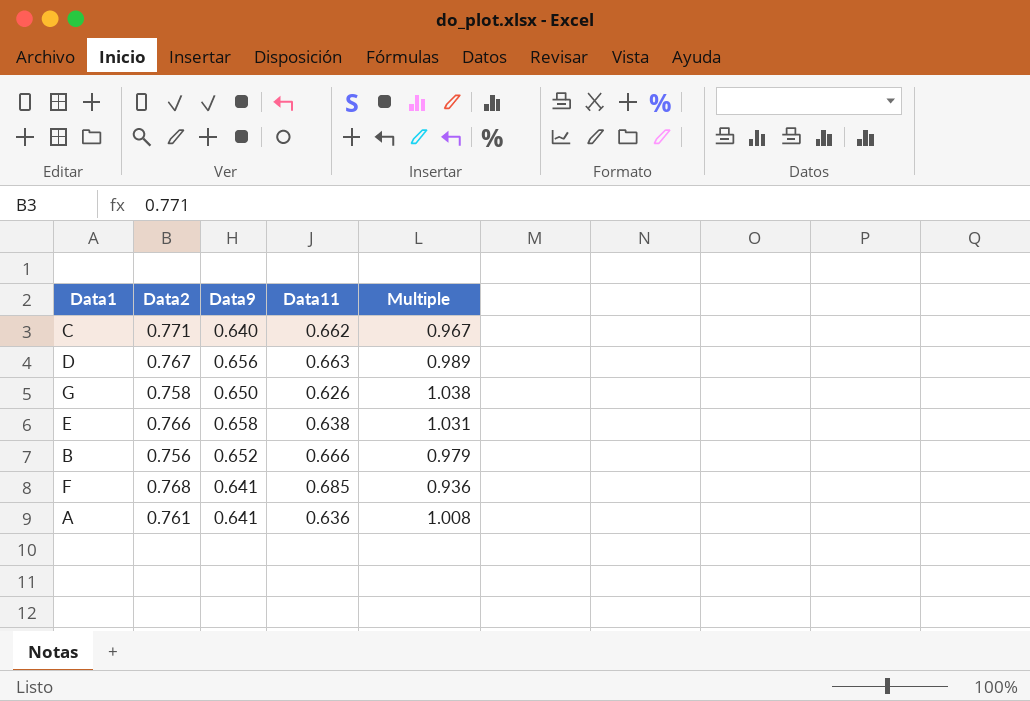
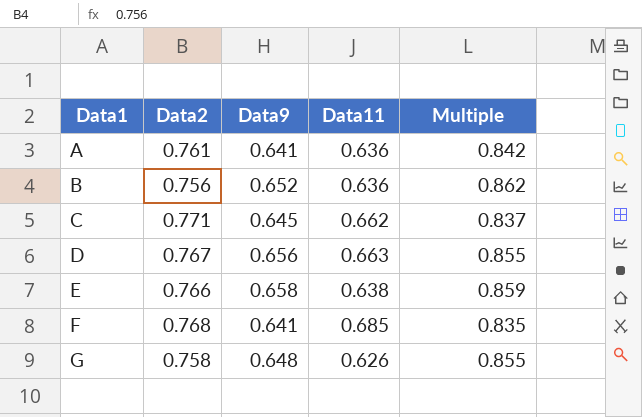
row order: none -> Data1 ascending
column Multiple | formula: [Data9] / [Data11] -> [Data9] / [Data2]
B | Data11: 0.666 -> 0.636
C | Data9: 0.640 -> 0.645
G | Data9: 0.650 -> 0.648

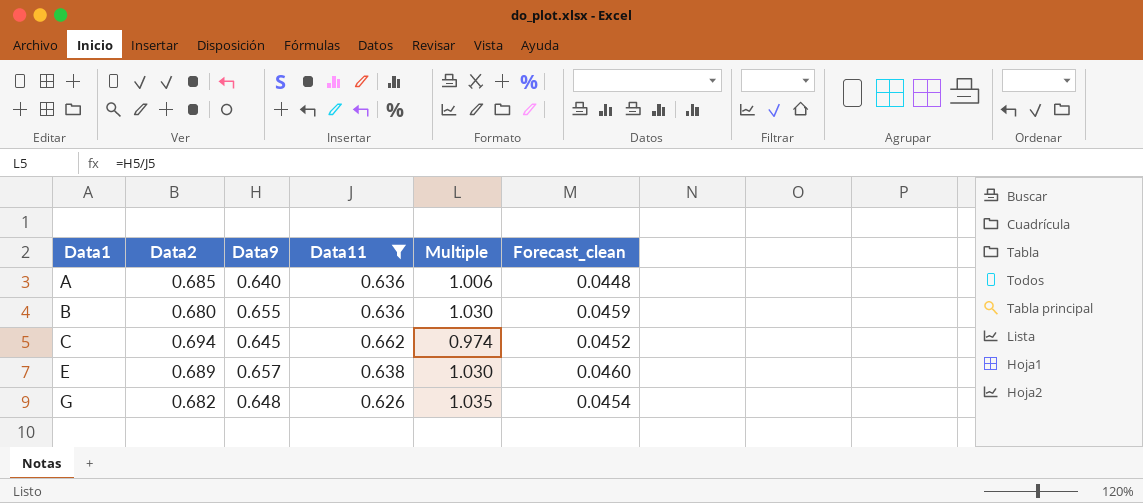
filter: none -> Data11 <= 0.662
column Multiple | formula: [Data9] / [Data2] -> [Data9] / [Data11]
column Forecast_clean | formula: none -> [Data9] * 0.07
A | Data2: 0.761 -> 0.685
A | Data9: 0.641 -> 0.640
B | Data2: 0.756 -> 0.680
B | Data9: 0.652 -> 0.655
C | Data2: 0.771 -> 0.694
E | Data2: 0.766 -> 0.689
E | Data9: 0.658 -> 0.657
G | Data2: 0.758 -> 0.682

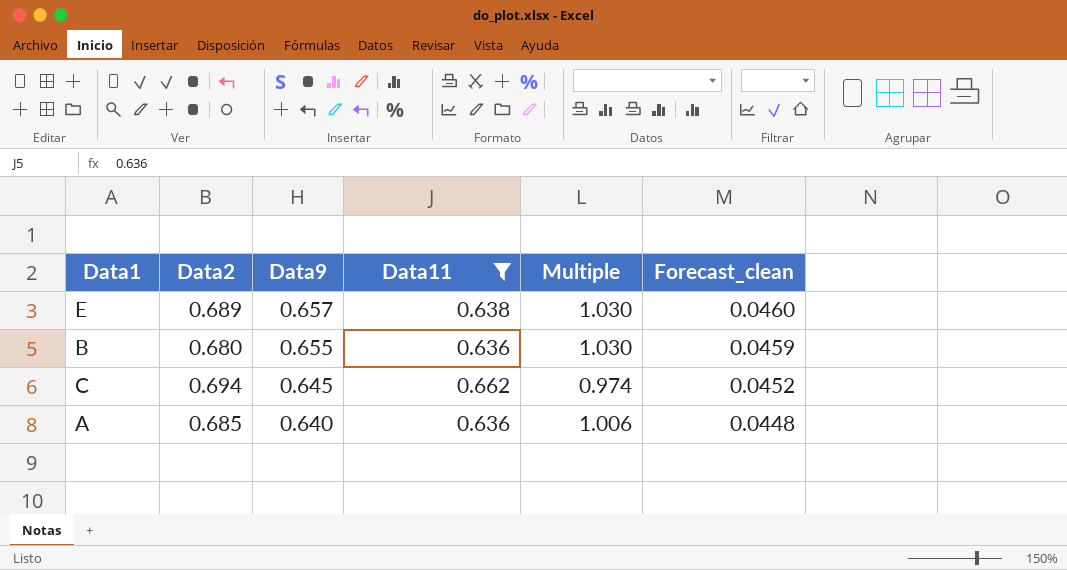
row order: Data1 ascending -> Data9 descending
row G: 0.682 | 0.648 | 0.626 | 1.035 | 0.0454 -> none

